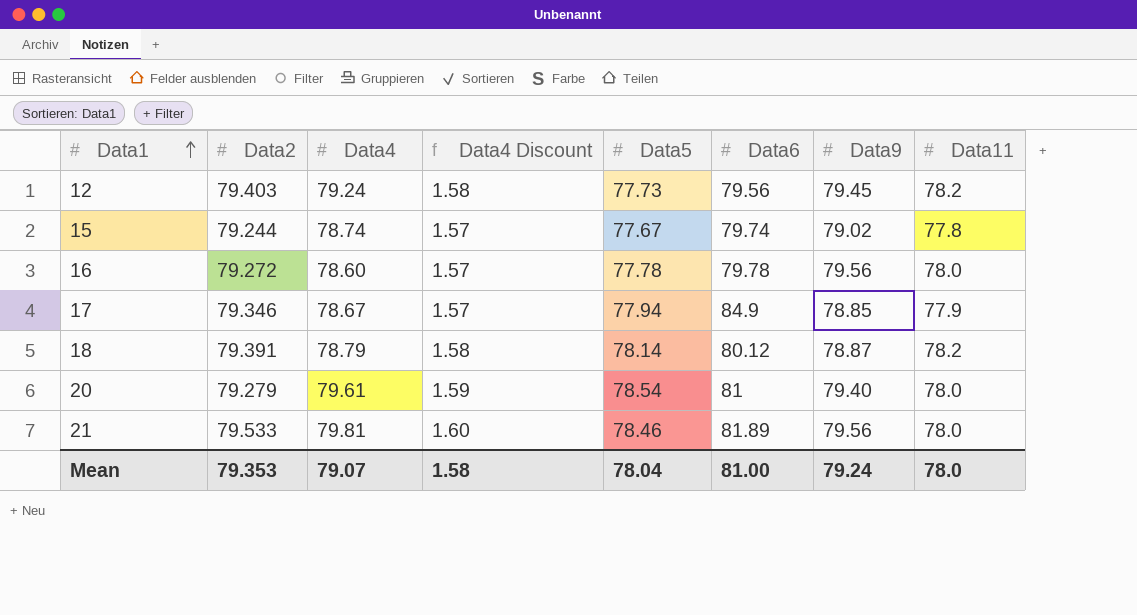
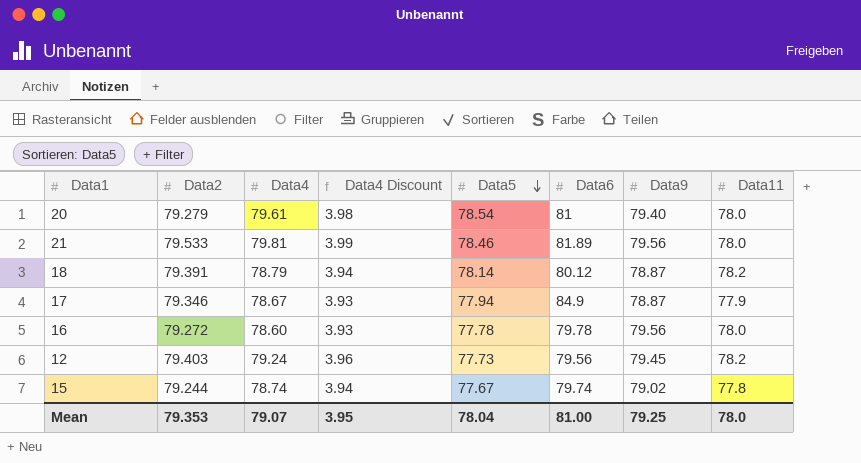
row order: Data1 ascending -> Data5 descending
column Data4 Discount | formula: [Data4] * 0.02 -> [Data4] * 0.05
17 | Data9: 78.85 -> 78.87
Mean | Data4 Discount: 1.58 -> 3.95
Mean | Data9: 79.24 -> 79.25

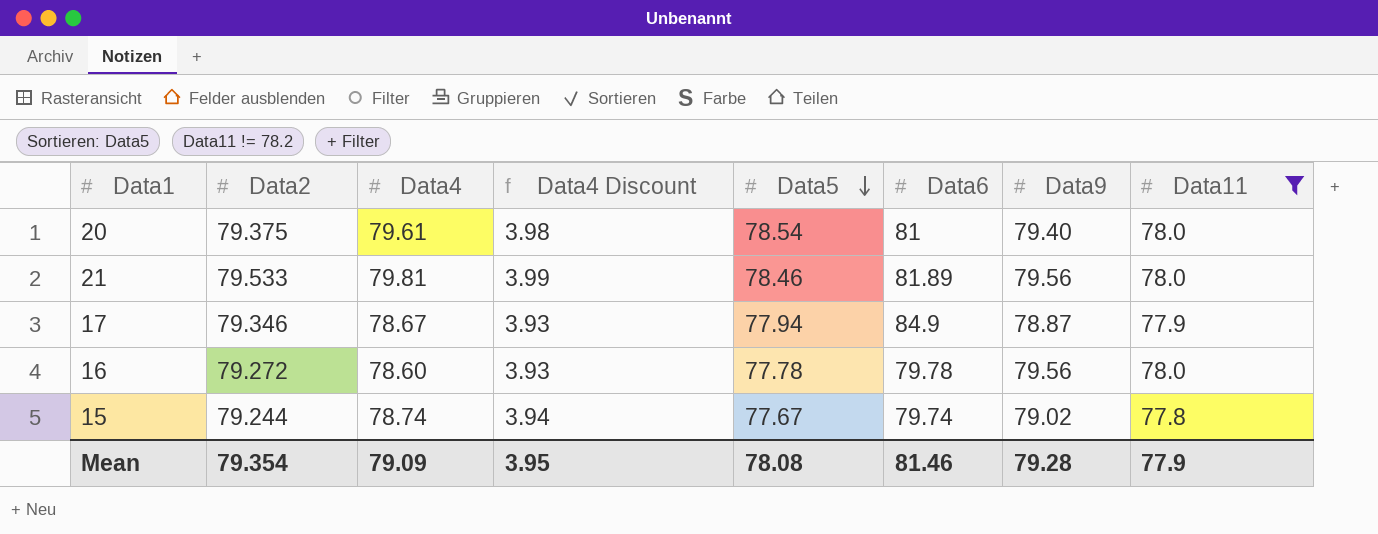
filter: none -> Data11 != 78.2
20 | Data2: 79.279 -> 79.375
Mean | Data2: 79.353 -> 79.354
Mean | Data4: 79.07 -> 79.09
Mean | Data5: 78.04 -> 78.08
Mean | Data6: 81.00 -> 81.46
Mean | Data9: 79.25 -> 79.28
Mean | Data11: 78.0 -> 77.9

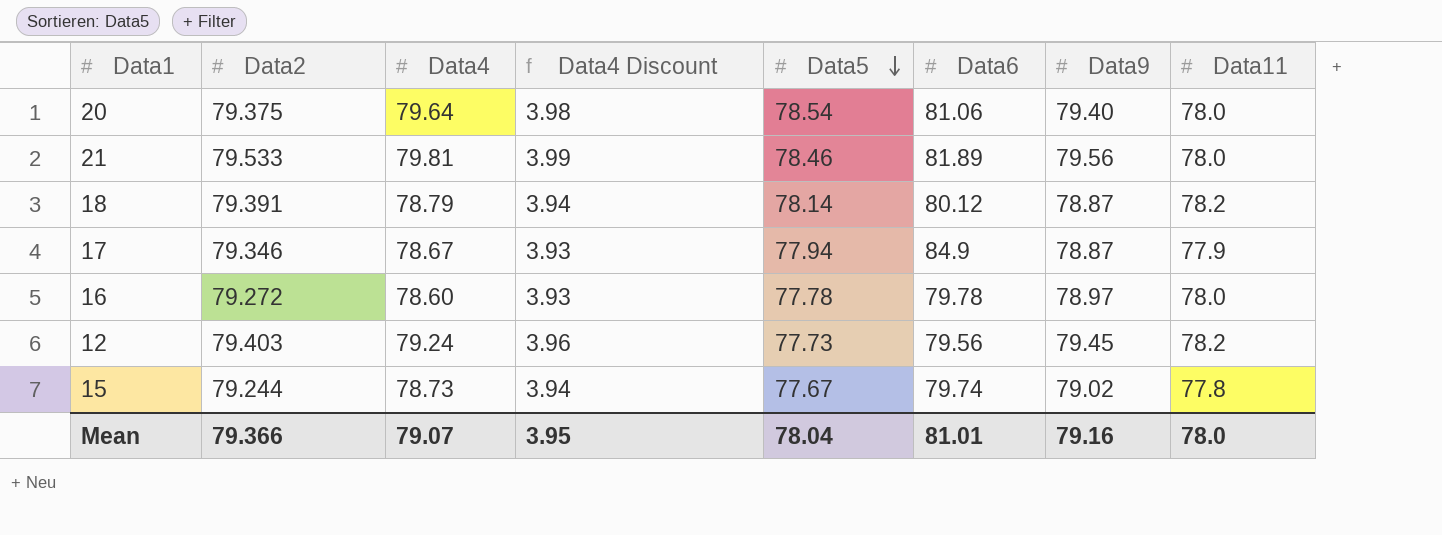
filter: Data11 != 78.2 -> none
20 | Data4: 79.61 -> 79.64
20 | Data6: 81 -> 81.06
16 | Data9: 79.56 -> 78.97
15 | Data4: 78.74 -> 78.73
Mean | Data2: 79.354 -> 79.366
Mean | Data4: 79.09 -> 79.07
Mean | Data5: 78.08 -> 78.04
Mean | Data6: 81.46 -> 81.01
Mean | Data9: 79.28 -> 79.16
Mean | Data11: 77.9 -> 78.0

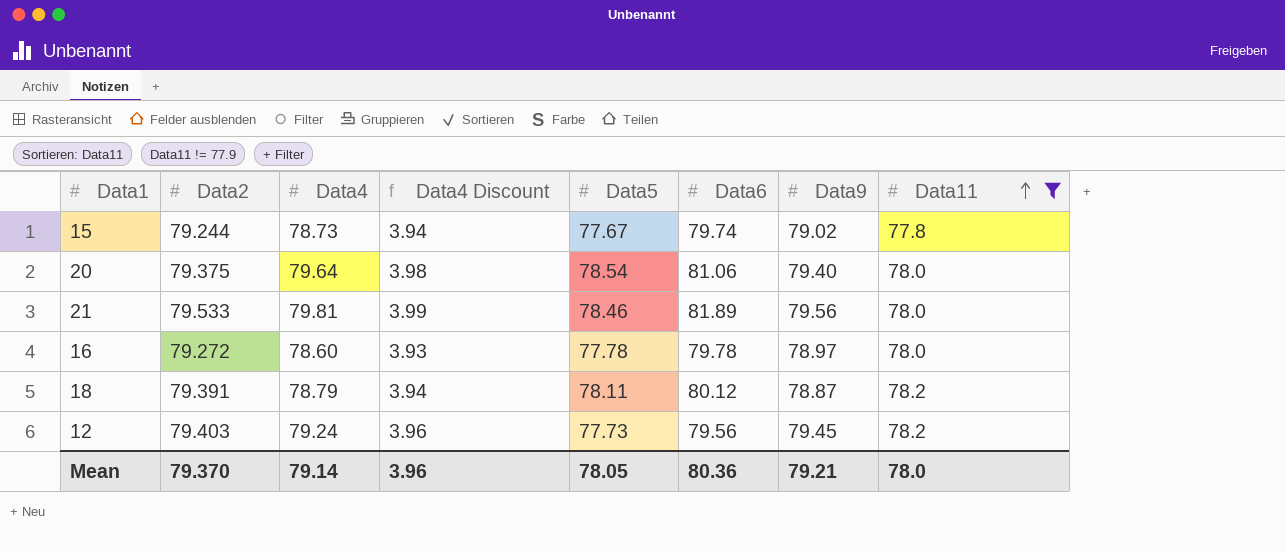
filter: none -> Data11 != 77.9
row order: Data5 descending -> Data11 ascending
18 | Data5: 78.14 -> 78.11
Mean | Data2: 79.366 -> 79.370
Mean | Data4: 79.07 -> 79.14
Mean | Data4 Discount: 3.95 -> 3.96
Mean | Data5: 78.04 -> 78.05
Mean | Data6: 81.01 -> 80.36
Mean | Data9: 79.16 -> 79.21

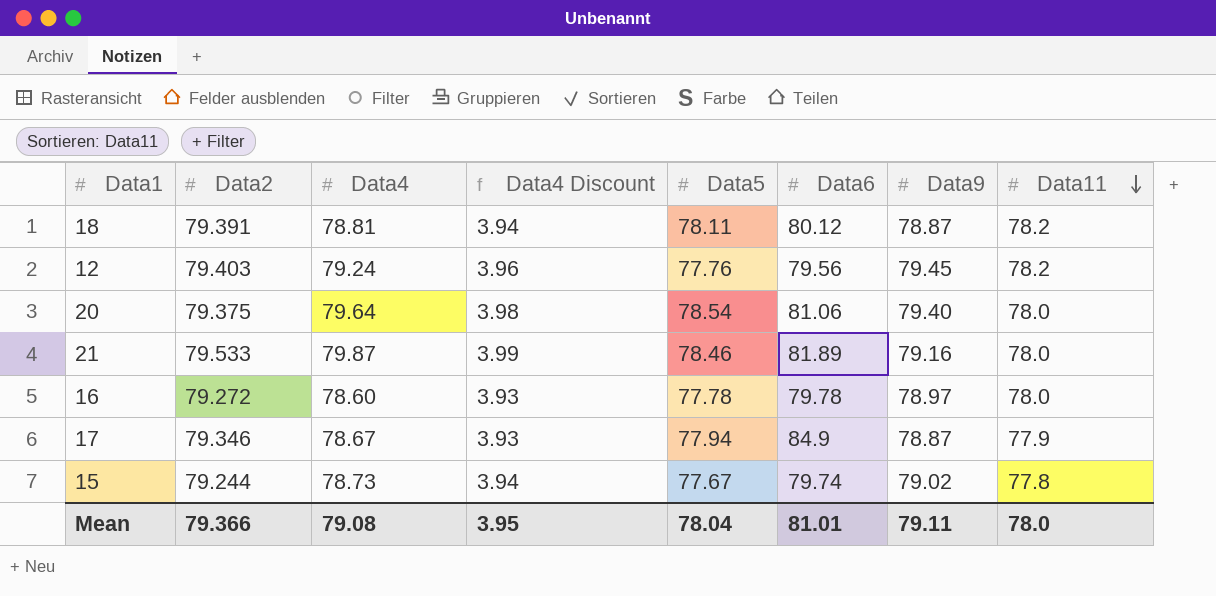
filter: Data11 != 77.9 -> none
row order: Data11 ascending -> Data11 descending
18 | Data4: 78.79 -> 78.81
12 | Data5: 77.73 -> 77.76
21 | Data4: 79.81 -> 79.87
21 | Data9: 79.56 -> 79.16
Mean | Data2: 79.370 -> 79.366
Mean | Data4: 79.14 -> 79.08
Mean | Data4 Discount: 3.96 -> 3.95
Mean | Data5: 78.05 -> 78.04
Mean | Data6: 80.36 -> 81.01
Mean | Data9: 79.21 -> 79.11

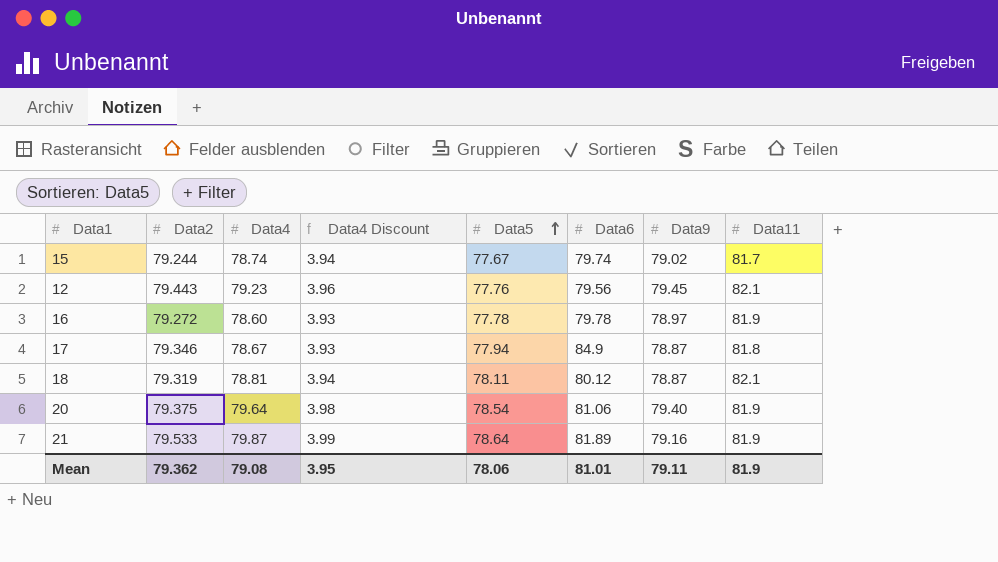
row order: Data11 descending -> Data5 ascending
15 | Data4: 78.73 -> 78.74
15 | Data11: 77.8 -> 81.7
12 | Data2: 79.403 -> 79.443
12 | Data4: 79.24 -> 79.23
12 | Data11: 78.2 -> 82.1
16 | Data11: 78.0 -> 81.9
17 | Data11: 77.9 -> 81.8
18 | Data2: 79.391 -> 79.319
18 | Data11: 78.2 -> 82.1
20 | Data11: 78.0 -> 81.9
21 | Data5: 78.46 -> 78.64
21 | Data11: 78.0 -> 81.9
Mean | Data2: 79.366 -> 79.362
Mean | Data5: 78.04 -> 78.06
Mean | Data11: 78.0 -> 81.9

